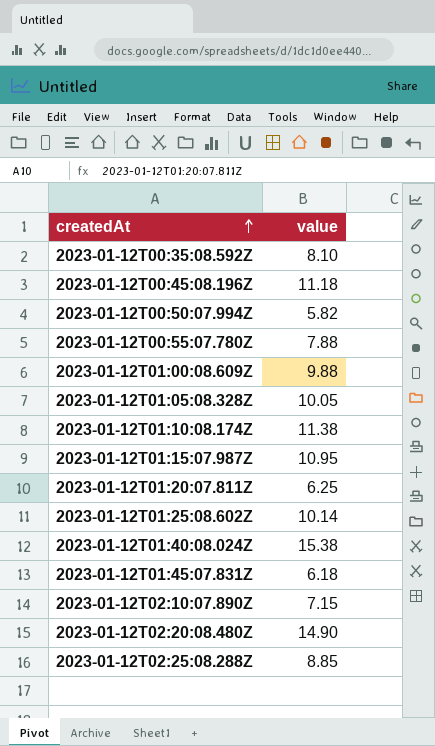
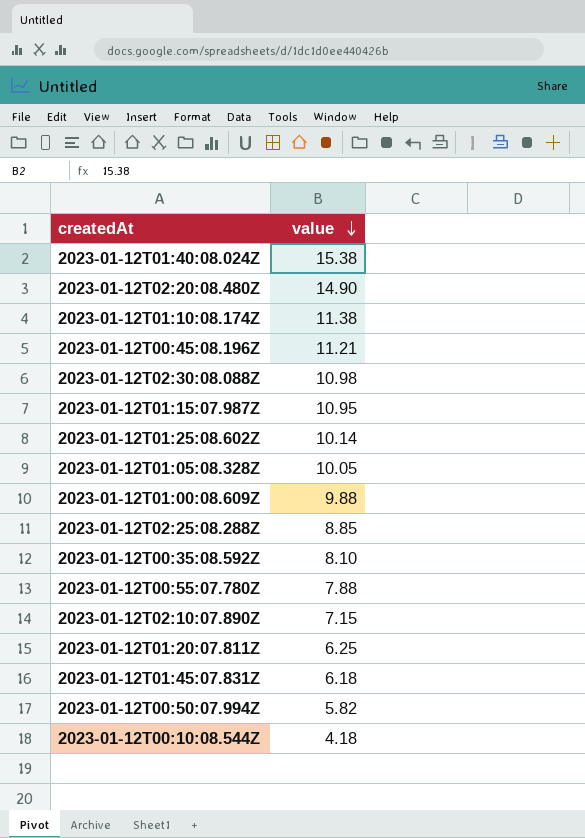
row order: createdAt ascending -> value descending
2023-01-12T00:45:08.196Z | value: 11.18 -> 11.21
row 2023-01-12T02:30:08.088Z: none -> 10.98
row 2023-01-12T00:10:08.544Z: none -> 4.18

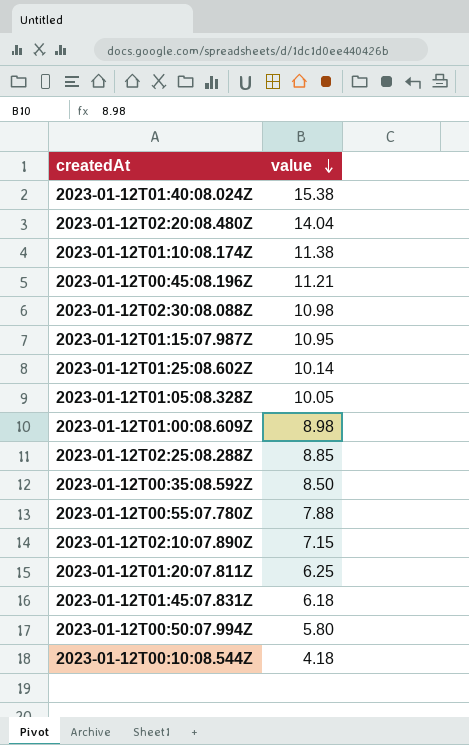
2023-01-12T02:20:08.480Z | value: 14.90 -> 14.04
2023-01-12T01:00:08.609Z | value: 9.88 -> 8.98
2023-01-12T00:35:08.592Z | value: 8.10 -> 8.50
2023-01-12T00:50:07.994Z | value: 5.82 -> 5.80

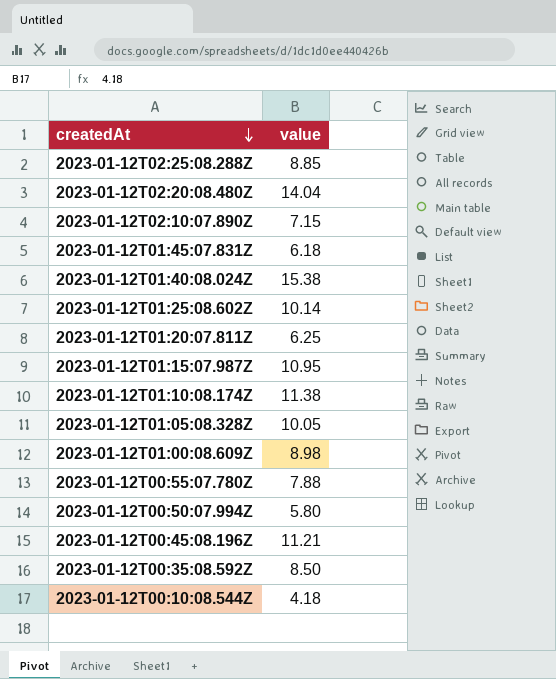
row order: value descending -> createdAt descending
row 2023-01-12T02:30:08.088Z: 10.98 -> none

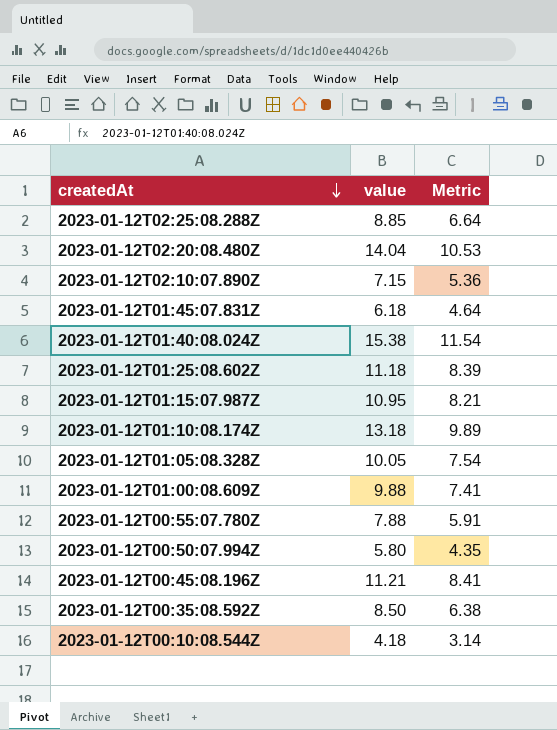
column Metric | formula: none -> [value] * 0.75
row 2023-01-12T01:20:07.811Z: 6.25 -> none
2023-01-12T01:25:08.602Z | value: 10.14 -> 11.18
2023-01-12T01:10:08.174Z | value: 11.38 -> 13.18
2023-01-12T01:00:08.609Z | value: 8.98 -> 9.88

